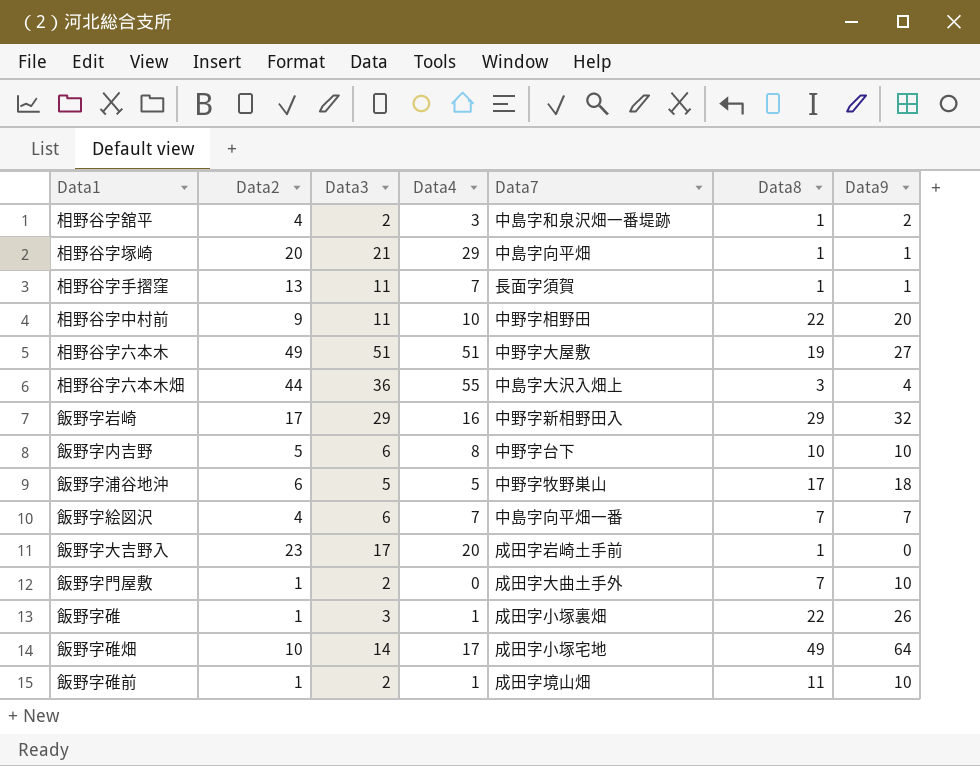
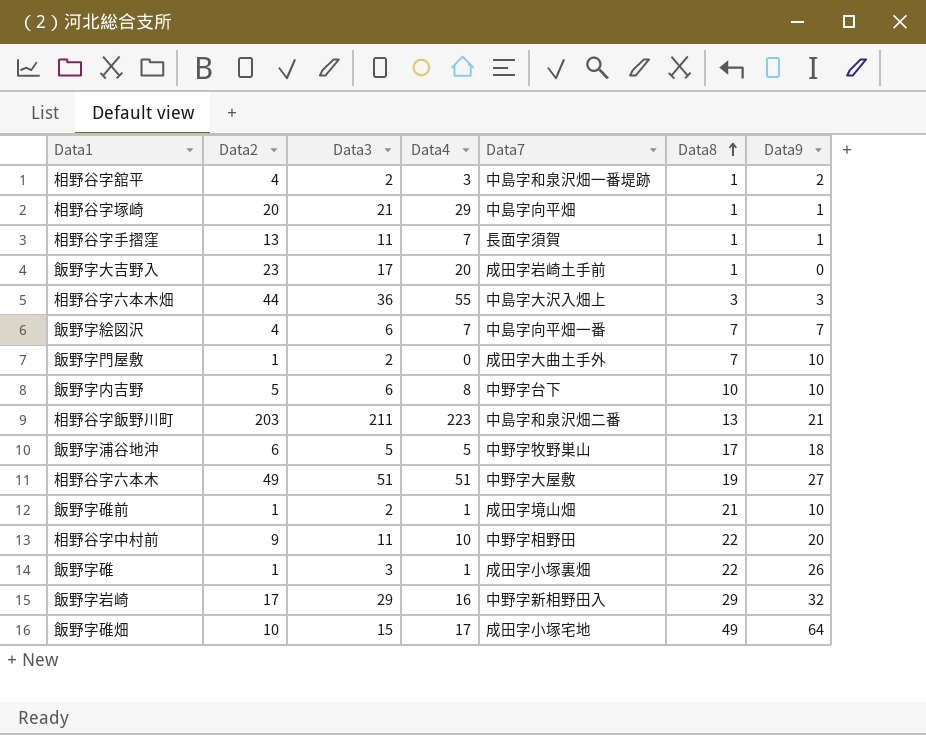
row order: none -> Data8 ascending
相野谷字六本木畑 | Data9: 4 -> 3
row 相野谷字飯野川町: none -> 203 | 211 | 223 | 中島字和泉沢畑二番 | 13 | 21
飯野字碓前 | Data8: 11 -> 21
飯野字碓畑 | Data3: 14 -> 15

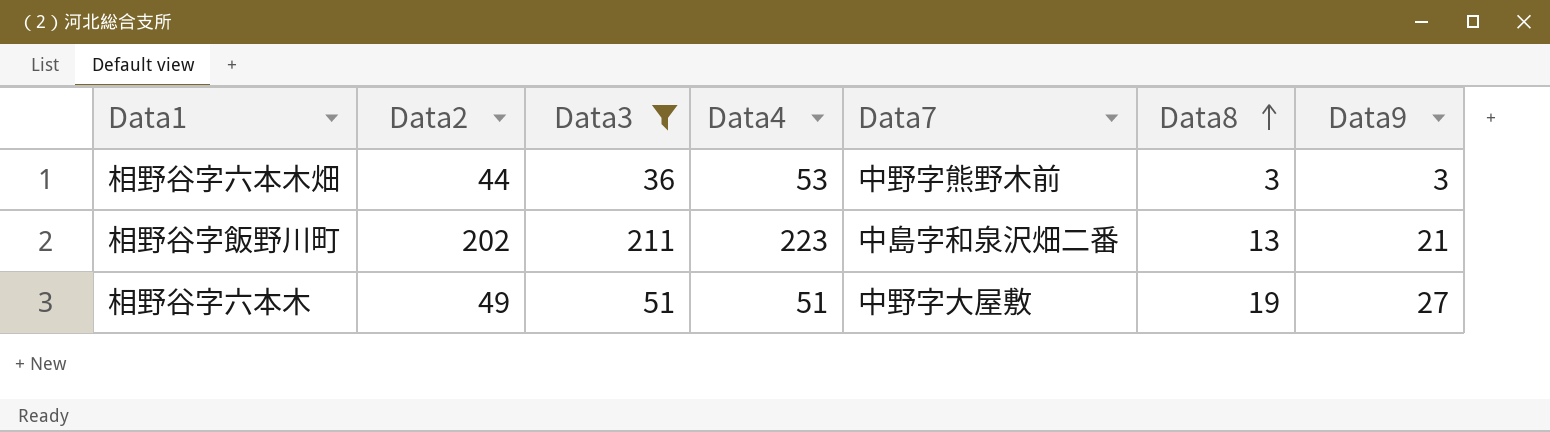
filter: none -> Data3 >= 36
相野谷字六本木畑 | Data4: 55 -> 53
相野谷字六本木畑 | Data7: 中島字大沢入畑上 -> 中野字熊野木前
相野谷字飯野川町 | Data2: 203 -> 202

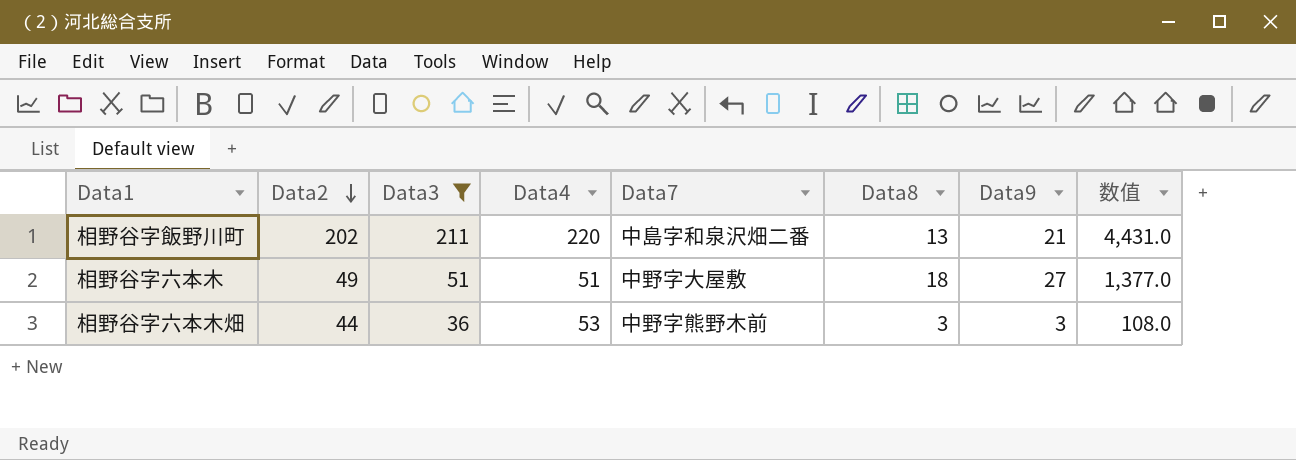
row order: Data8 ascending -> Data2 descending
column 数值 | formula: none -> [Data3] * [Data9]
相野谷字飯野川町 | Data4: 223 -> 220
相野谷字六本木 | Data8: 19 -> 18

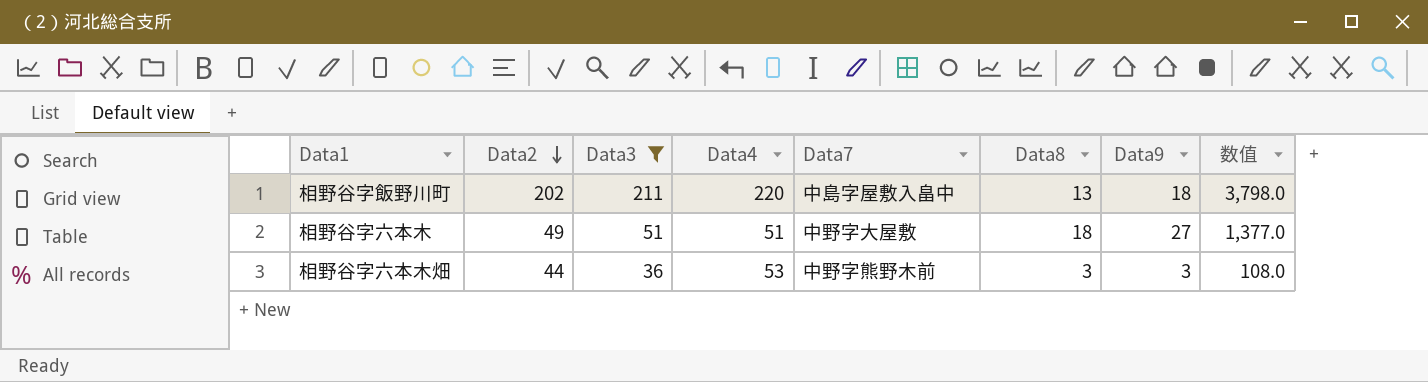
相野谷字飯野川町 | Data7: 中島字和泉沢畑二番 -> 中島字屋敷入畠中
相野谷字飯野川町 | Data9: 21 -> 18
相野谷字飯野川町 | 数值: 4,431.0 -> 3,798.0

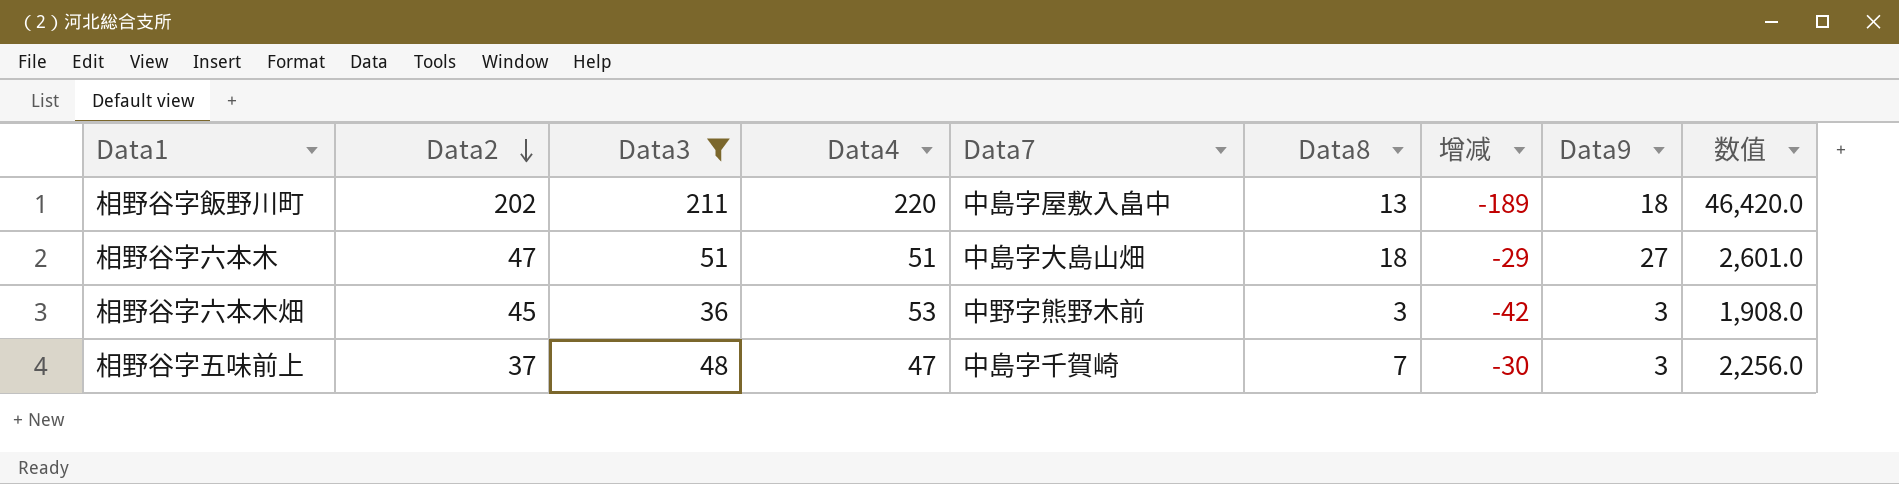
column 增减 | formula: none -> [Data8] - [Data2]
column 数值 | formula: [Data3] * [Data9] -> [Data3] * [Data4]
相野谷字六本木 | Data2: 49 -> 47
相野谷字六本木 | Data7: 中野字大屋敷 -> 中島字大島山畑
相野谷字六本木畑 | Data2: 44 -> 45
row 相野谷字五味前上: none -> 37 | 48 | 47 | 中島字千賀崎 | 7 | -30 | 3 | 2,256.0

